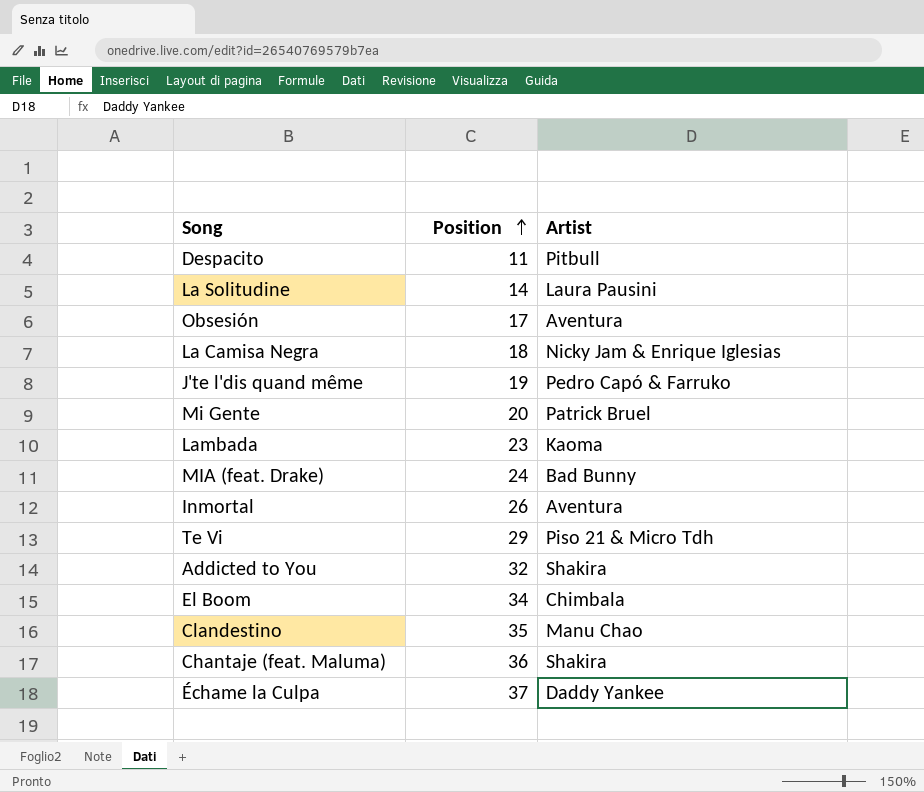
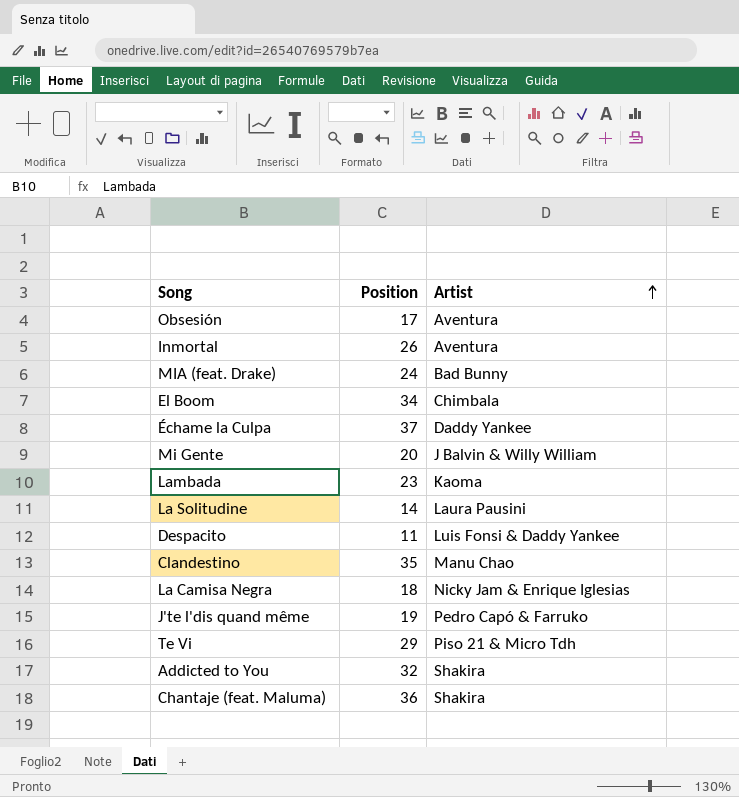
row order: Position ascending -> Artist ascending
Mi Gente | Artist: Patrick Bruel -> J Balvin & Willy William
Despacito | Artist: Pitbull -> Luis Fonsi & Daddy Yankee

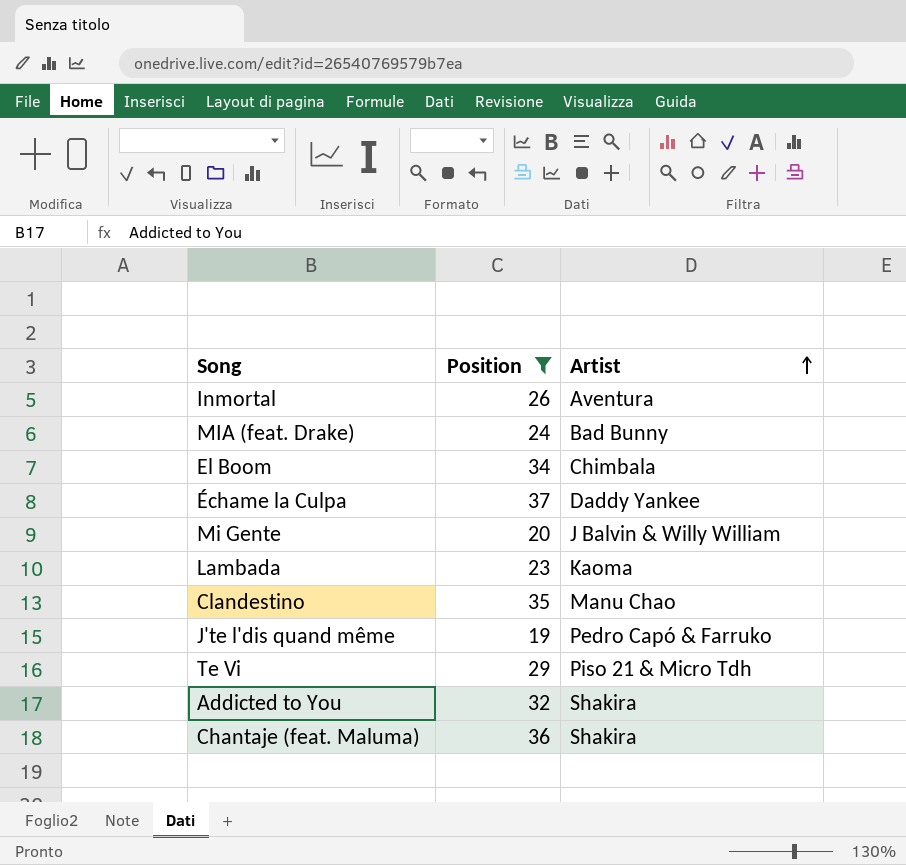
filter: none -> Position >= 19

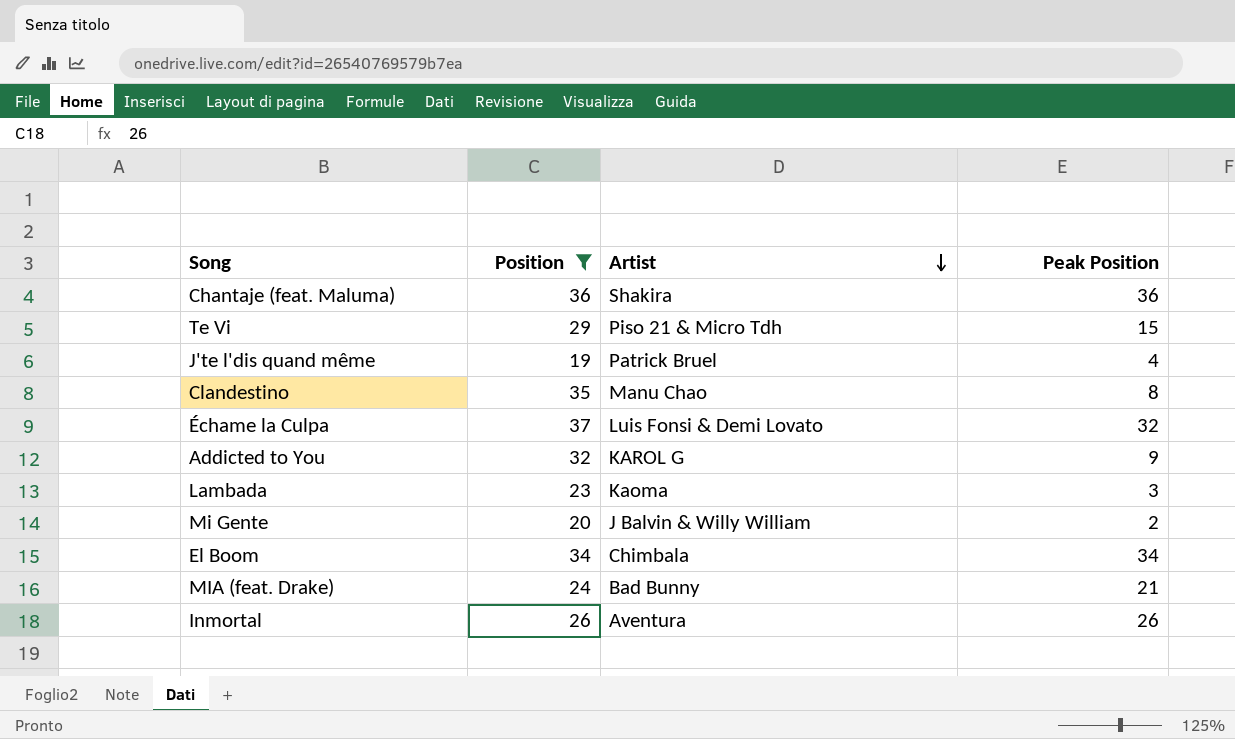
row order: Artist ascending -> Artist descending
column Peak Position | position: none -> 4
J'te l'dis quand même | Artist: Pedro Capó & Farruko -> Patrick Bruel
Échame la Culpa | Artist: Daddy Yankee -> Luis Fonsi & Demi Lovato
Addicted to You | Artist: Shakira -> KAROL G

